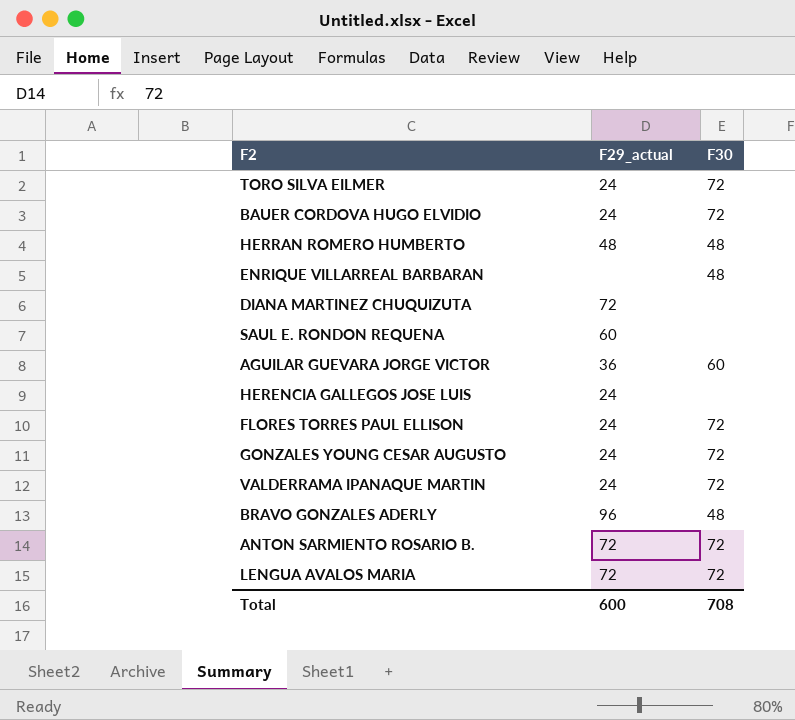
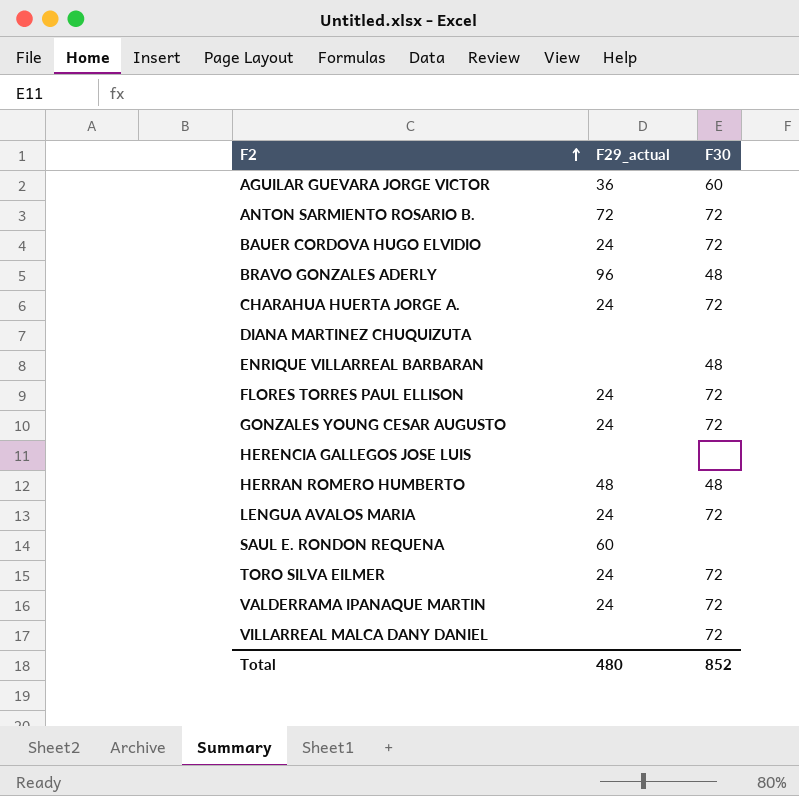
row order: none -> F2 ascending
row CHARAHUA HUERTA JORGE A.: none -> 24 | 72
DIANA MARTINEZ CHUQUIZUTA | F29_actual: 72 -> none
HERENCIA GALLEGOS JOSE LUIS | F29_actual: 24 -> none
LENGUA AVALOS MARIA | F29_actual: 72 -> 24
row VILLARREAL MALCA DANY DANIEL: none -> none | 72
Total | F29_actual: 600 -> 480
Total | F30: 708 -> 852

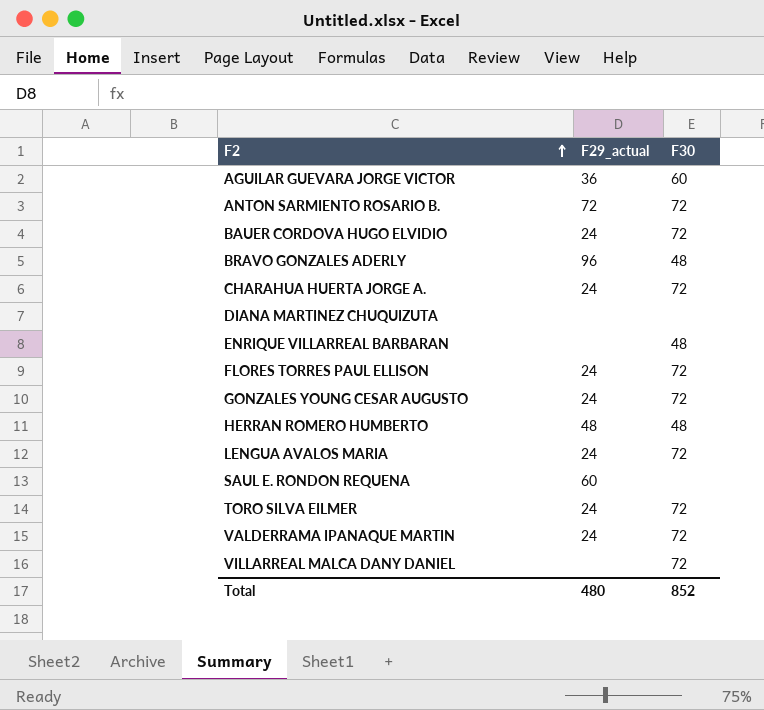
row HERENCIA GALLEGOS JOSE LUIS: none | none -> none

